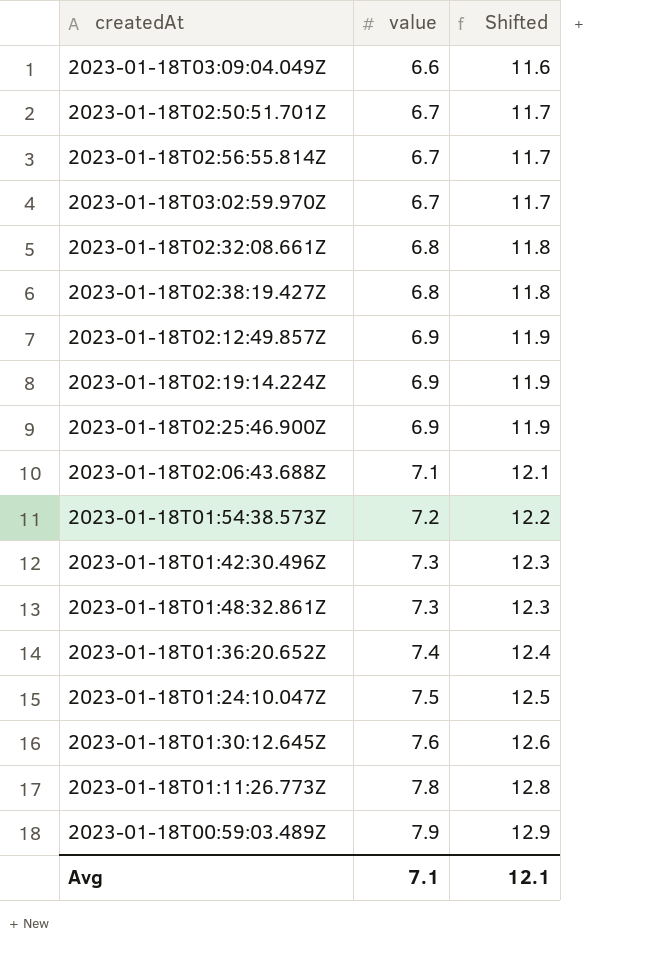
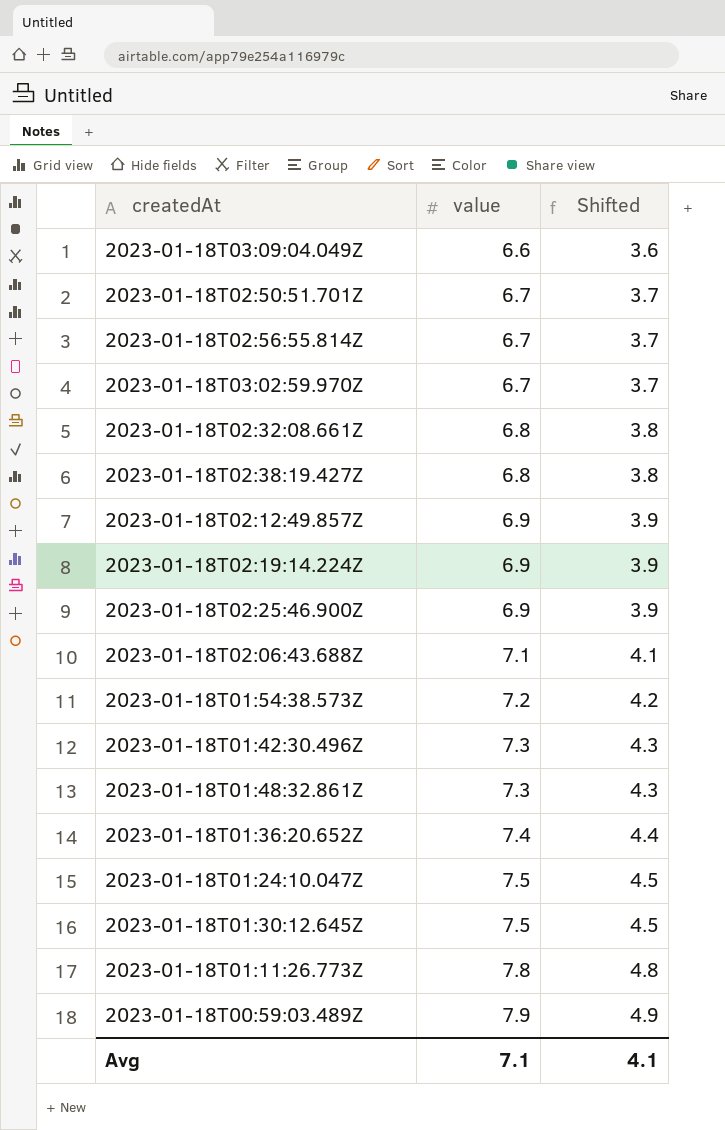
column Shifted | formula: [value] + 5 -> [value] - 3
2023-01-18T01:30:12.645Z | value: 7.6 -> 7.5
Avg | Shifted: 12.1 -> 4.1

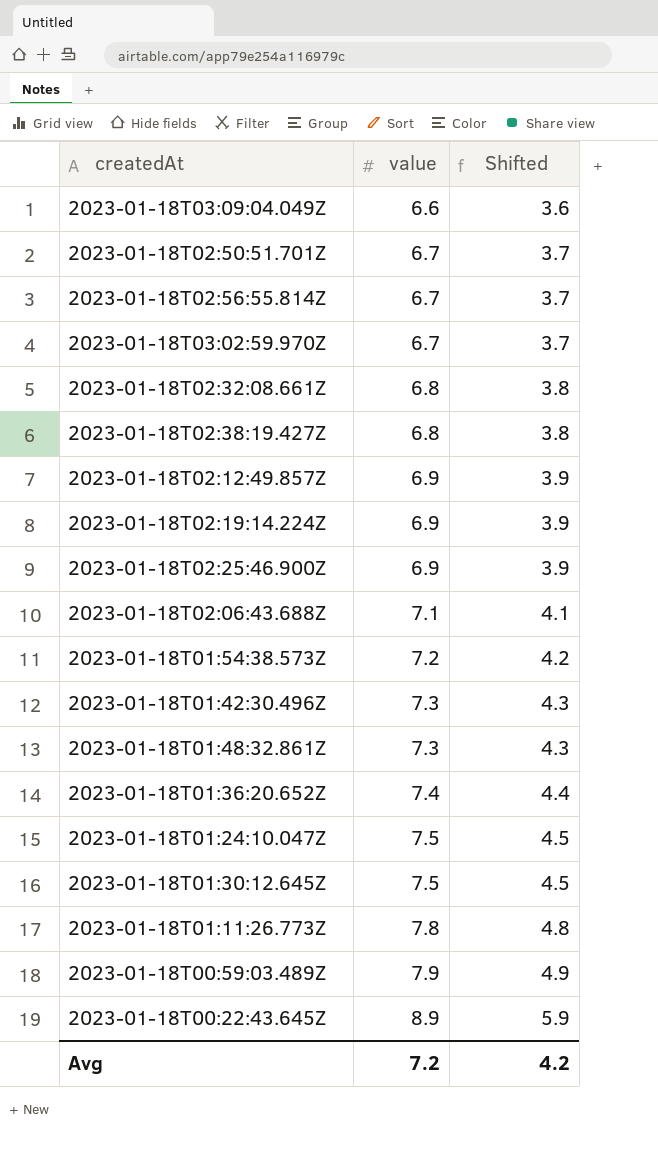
row 2023-01-18T00:22:43.645Z: none -> 8.9 | 5.9
Avg | value: 7.1 -> 7.2
Avg | Shifted: 4.1 -> 4.2

